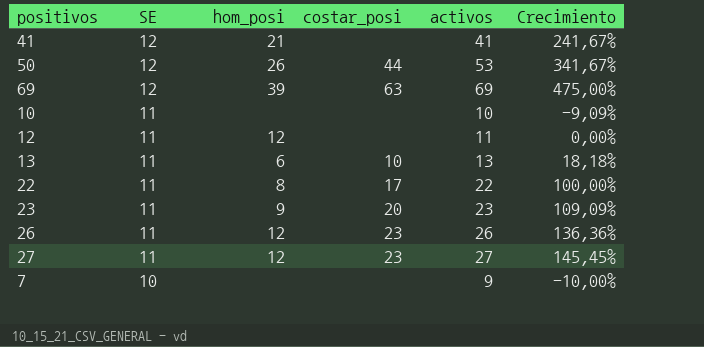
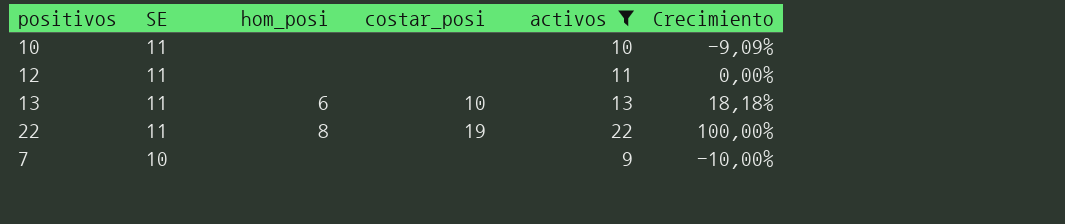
filter: none -> activos <= 22
12 | hom_posi: 12 -> none
22 | costar_posi: 17 -> 19

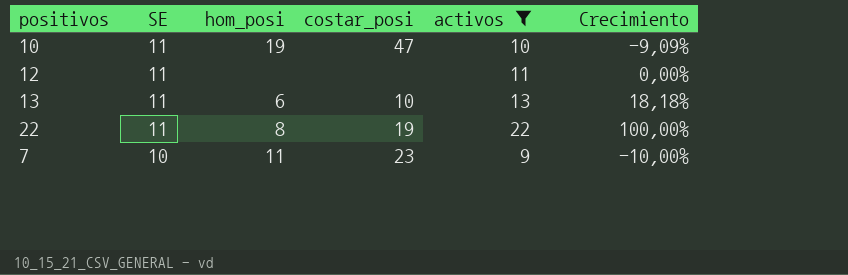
10 | hom_posi: none -> 19
10 | costar_posi: none -> 47
7 | hom_posi: none -> 11
7 | costar_posi: none -> 23

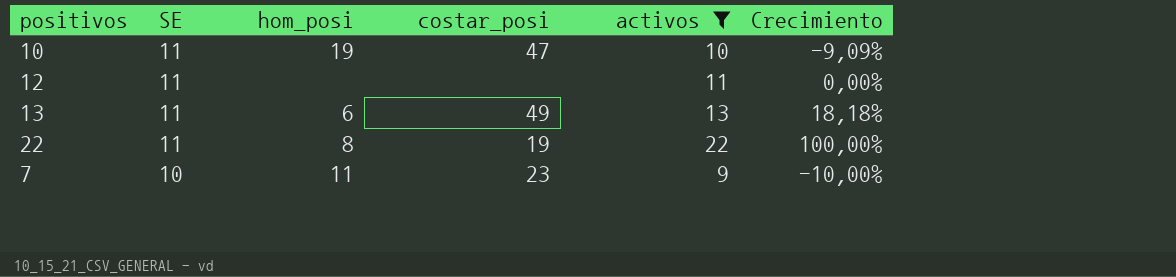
13 | costar_posi: 10 -> 49

